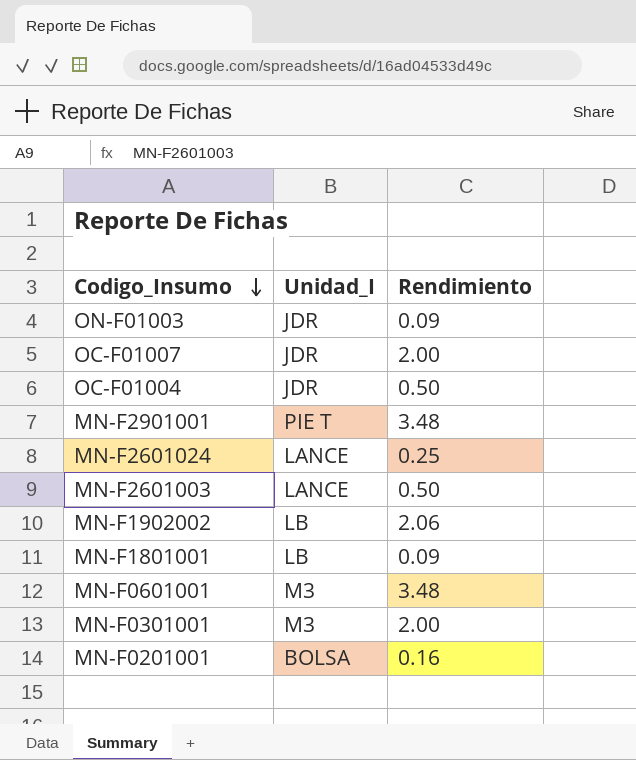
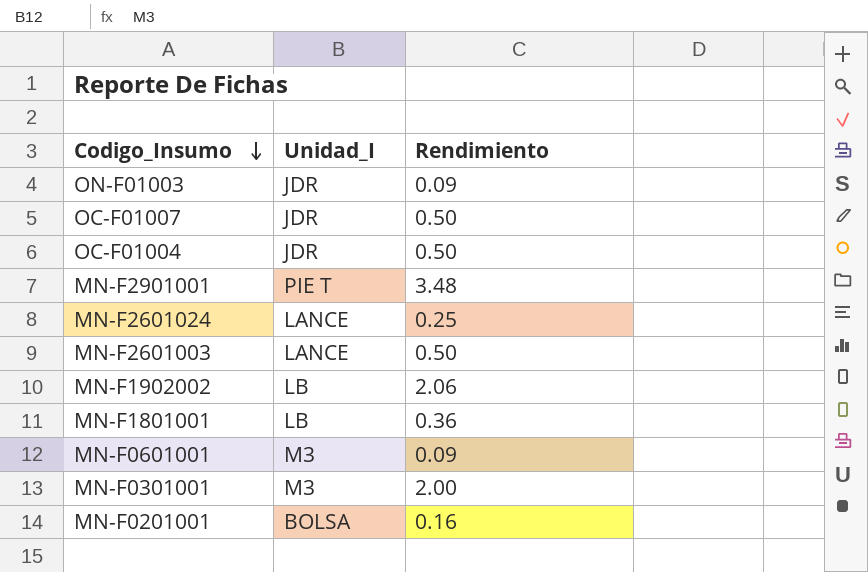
OC-F01007 | Rendimiento: 2.00 -> 0.50
MN-F1801001 | Rendimiento: 0.09 -> 0.36
MN-F0601001 | Rendimiento: 3.48 -> 0.09

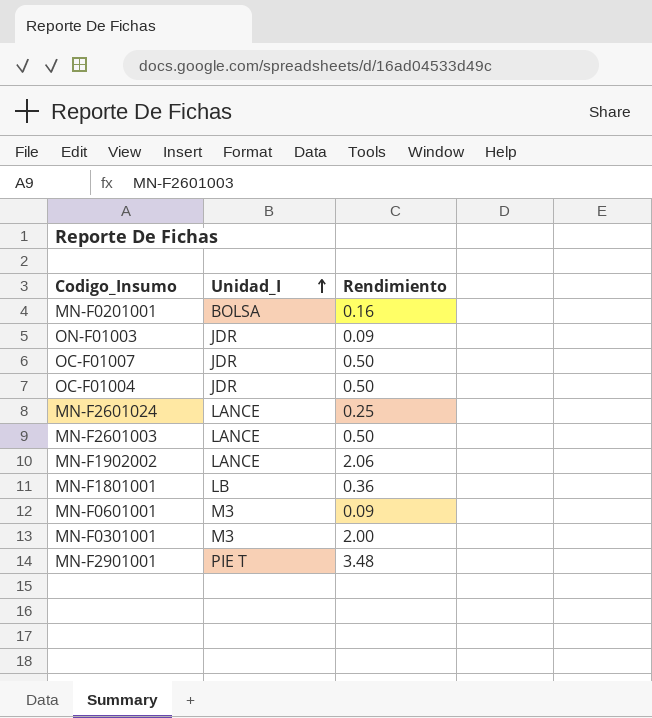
row order: Codigo_Insumo descending -> Unidad_I ascending
MN-F1902002 | Unidad_I: LB -> LANCE

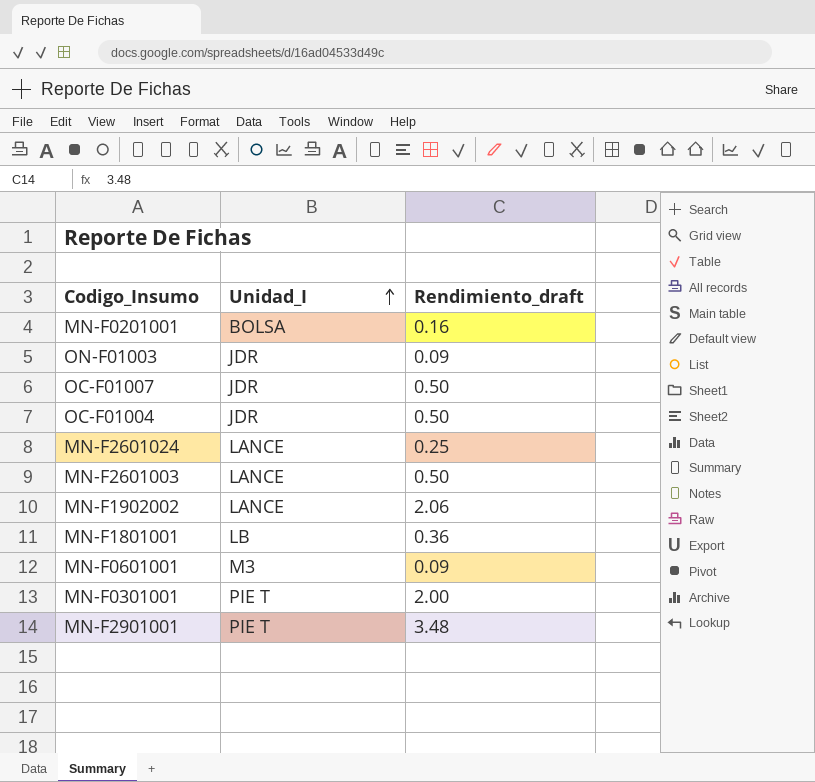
column name: Rendimiento -> Rendimiento_draft
MN-F0301001 | Unidad_I: M3 -> PIE T

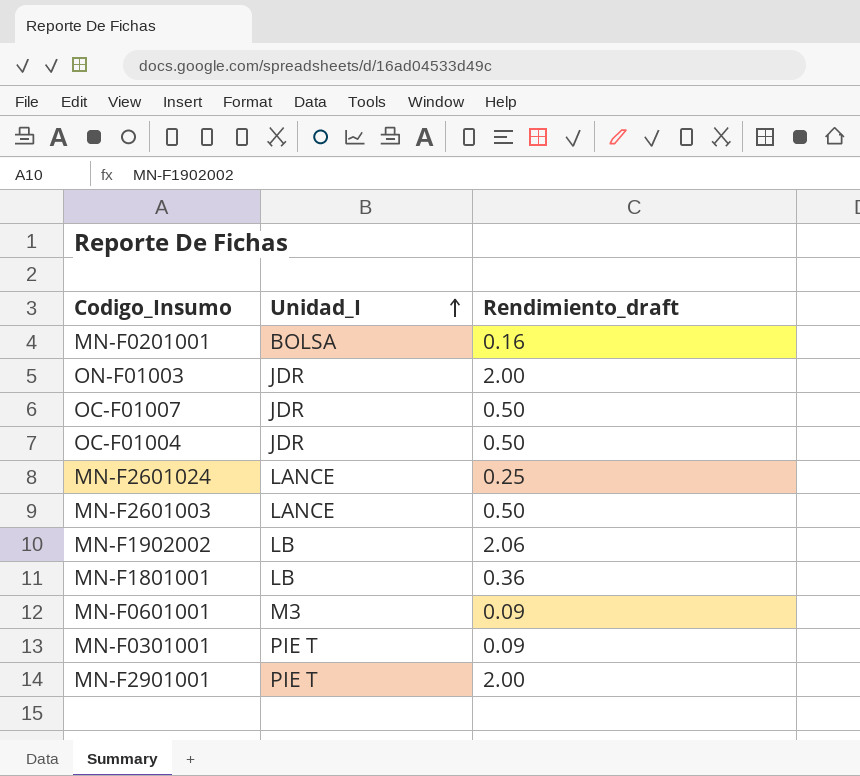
ON-F01003 | Rendimiento_draft: 0.09 -> 2.00
MN-F1902002 | Unidad_I: LANCE -> LB
MN-F0301001 | Rendimiento_draft: 2.00 -> 0.09
MN-F2901001 | Rendimiento_draft: 3.48 -> 2.00

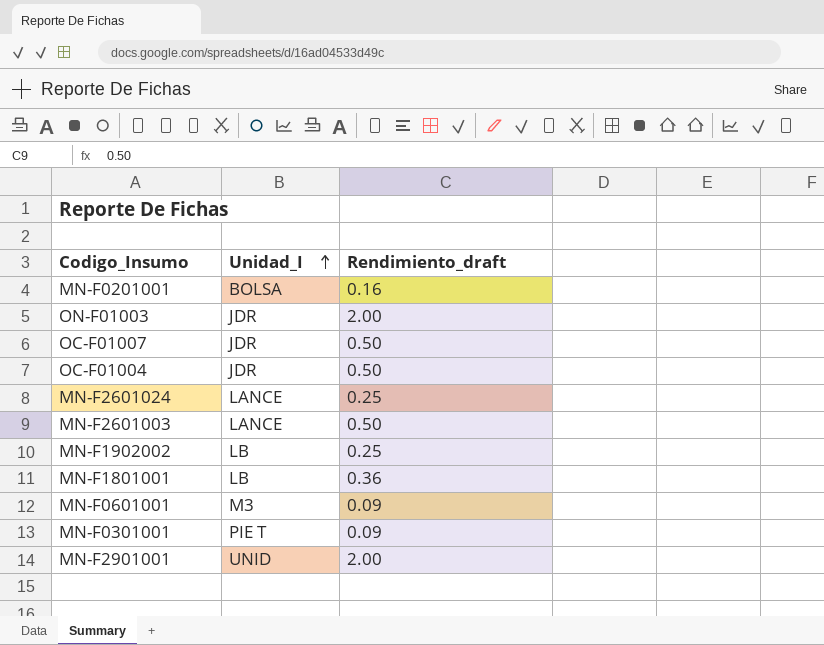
MN-F1902002 | Rendimiento_draft: 2.06 -> 0.25
MN-F2901001 | Unidad_I: PIE T -> UNID

